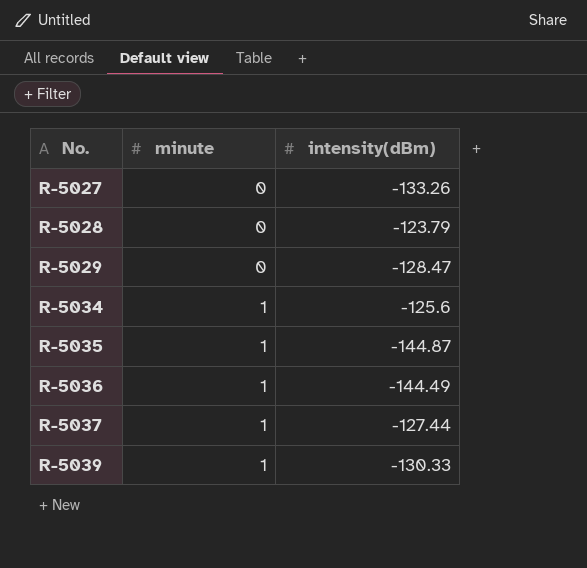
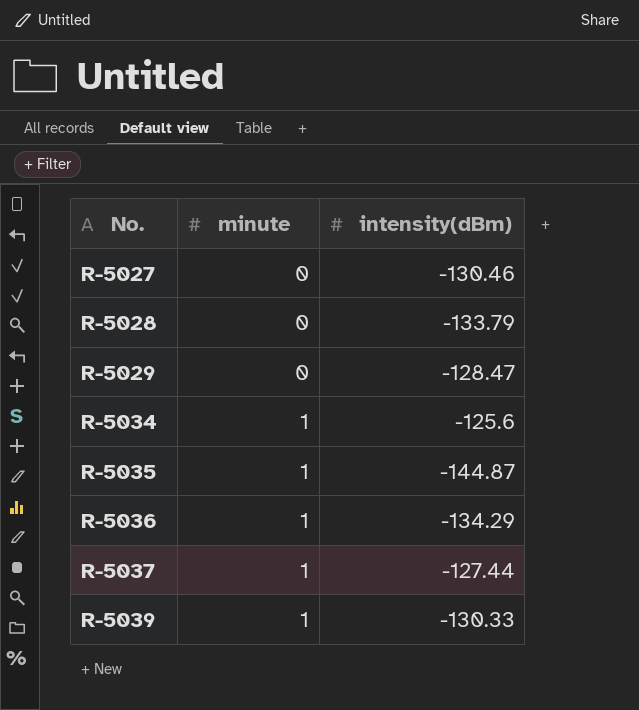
R-5027 | intensity(dBm): -133.26 -> -130.46
R-5028 | intensity(dBm): -123.79 -> -133.79
R-5036 | intensity(dBm): -144.49 -> -134.29

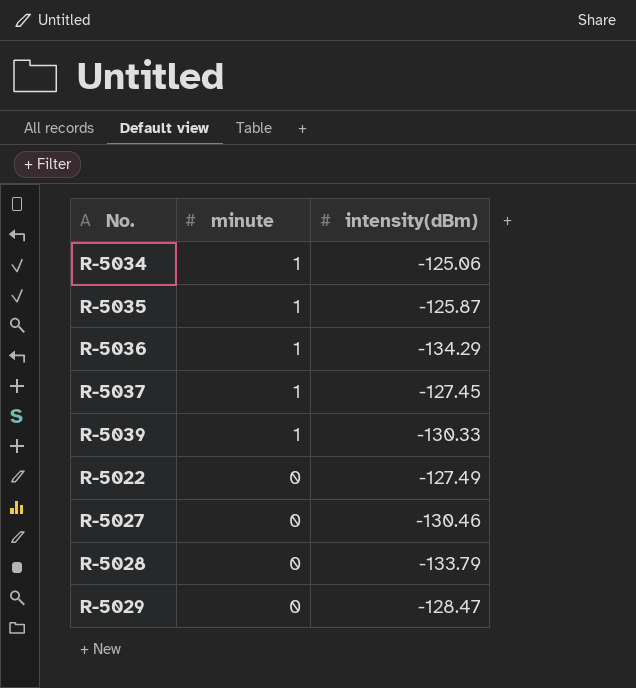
row order: No. ascending -> minute descending
R-5034 | intensity(dBm): -125.6 -> -125.06
R-5035 | intensity(dBm): -144.87 -> -125.87
R-5037 | intensity(dBm): -127.44 -> -127.45
row R-5022: none -> 0 | -127.49

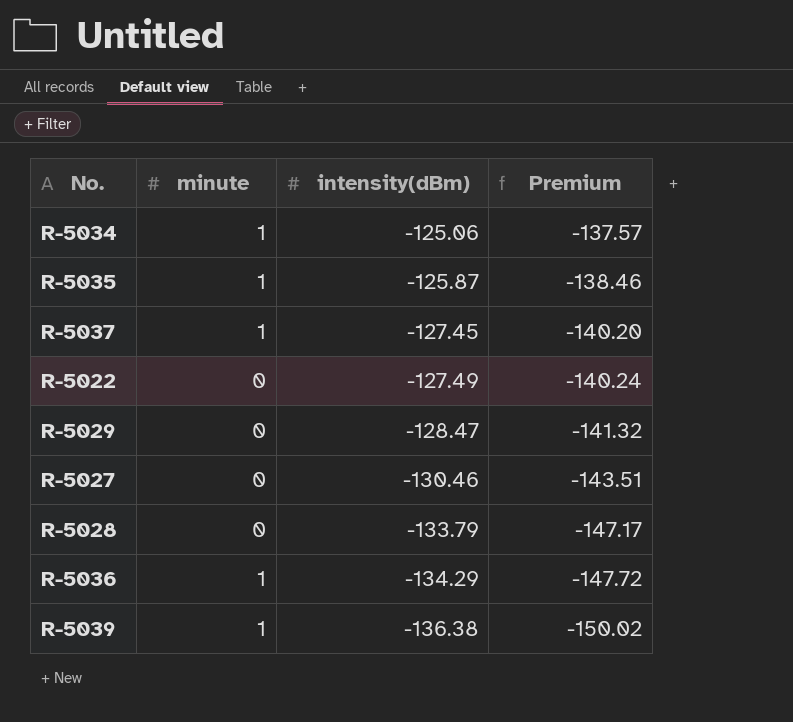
row order: minute descending -> intensity(dBm) descending
column Premium | formula: none -> [intensity(dBm)] * 1.1
R-5039 | intensity(dBm): -130.33 -> -136.38

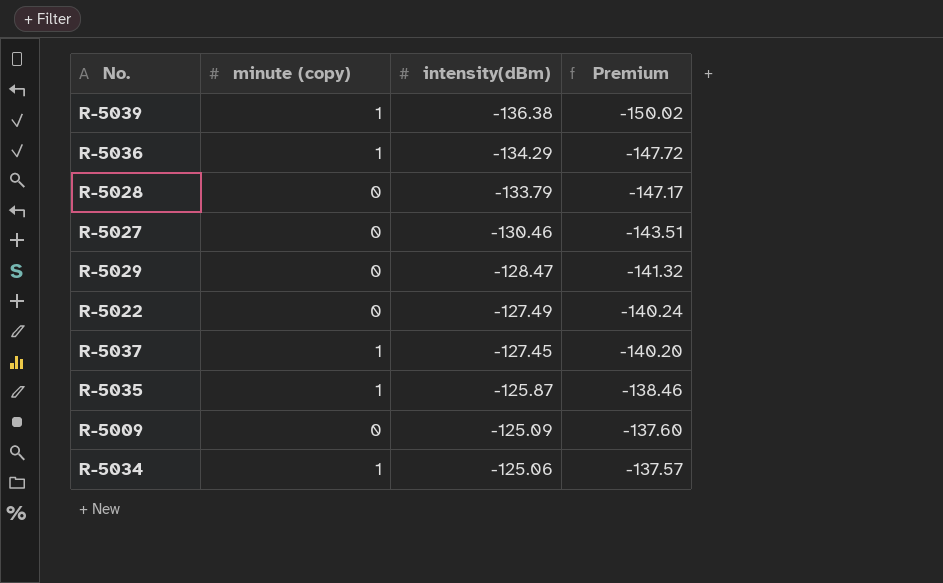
row order: intensity(dBm) descending -> intensity(dBm) ascending
column name: minute -> minute (copy)
row R-5009: none -> 0 | -125.09 | -137.60

